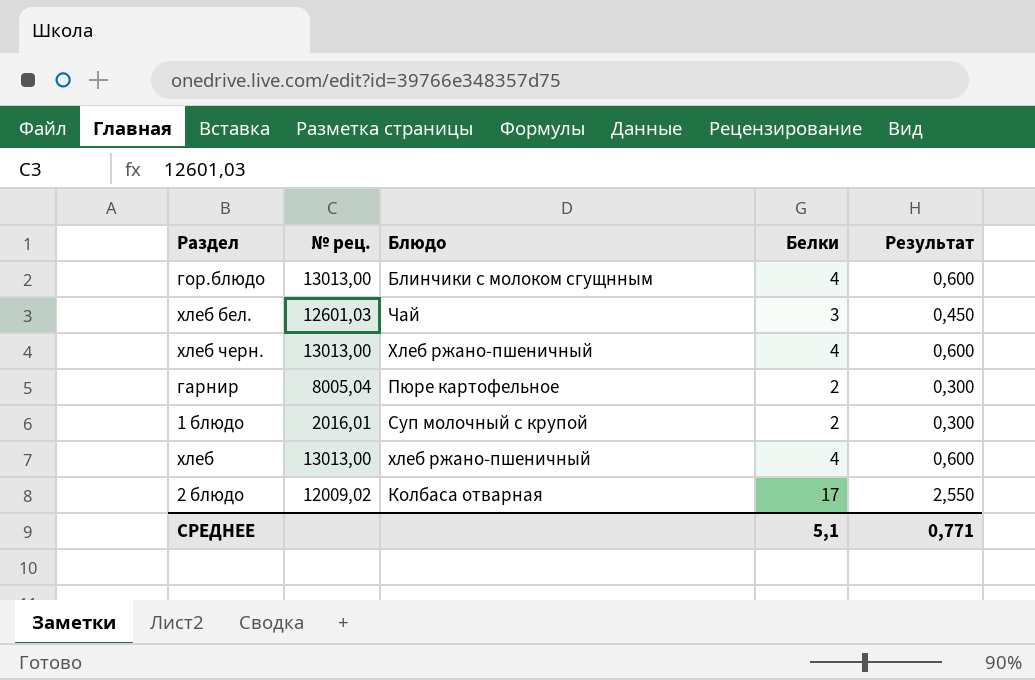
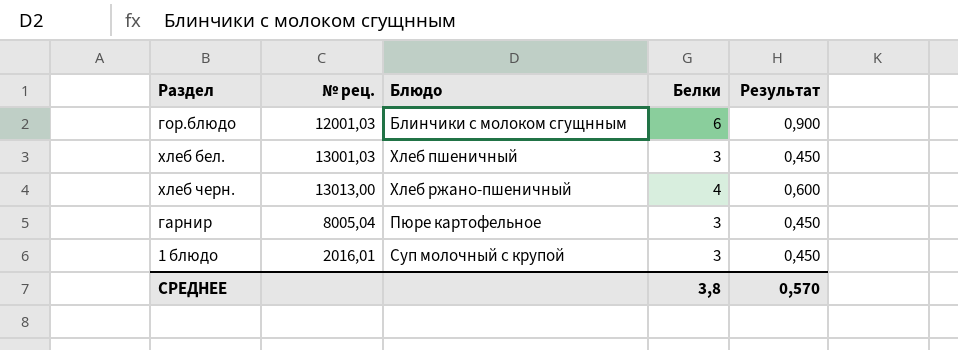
row хлеб: 13013,00 | хлеб ржано-пшеничный | 4 | 0,600 -> none
row 2 блюдо: 12009,02 | Колбаса отварная | 17 | 2,550 -> none
гор.блюдо | № рец.: 13013,00 -> 12001,03
гор.блюдо | Белки: 4 -> 6
гор.блюдо | Результат: 0,600 -> 0,900
хлеб бел. | № рец.: 12601,03 -> 13001,03
хлеб бел. | Блюдо: Чай -> Хлеб пшеничный
гарнир | Белки: 2 -> 3
гарнир | Результат: 0,300 -> 0,450
1 блюдо | Белки: 2 -> 3
1 блюдо | Результат: 0,300 -> 0,450
СРЕДНЕЕ | Белки: 5,1 -> 3,8
СРЕДНЕЕ | Результат: 0,771 -> 0,570

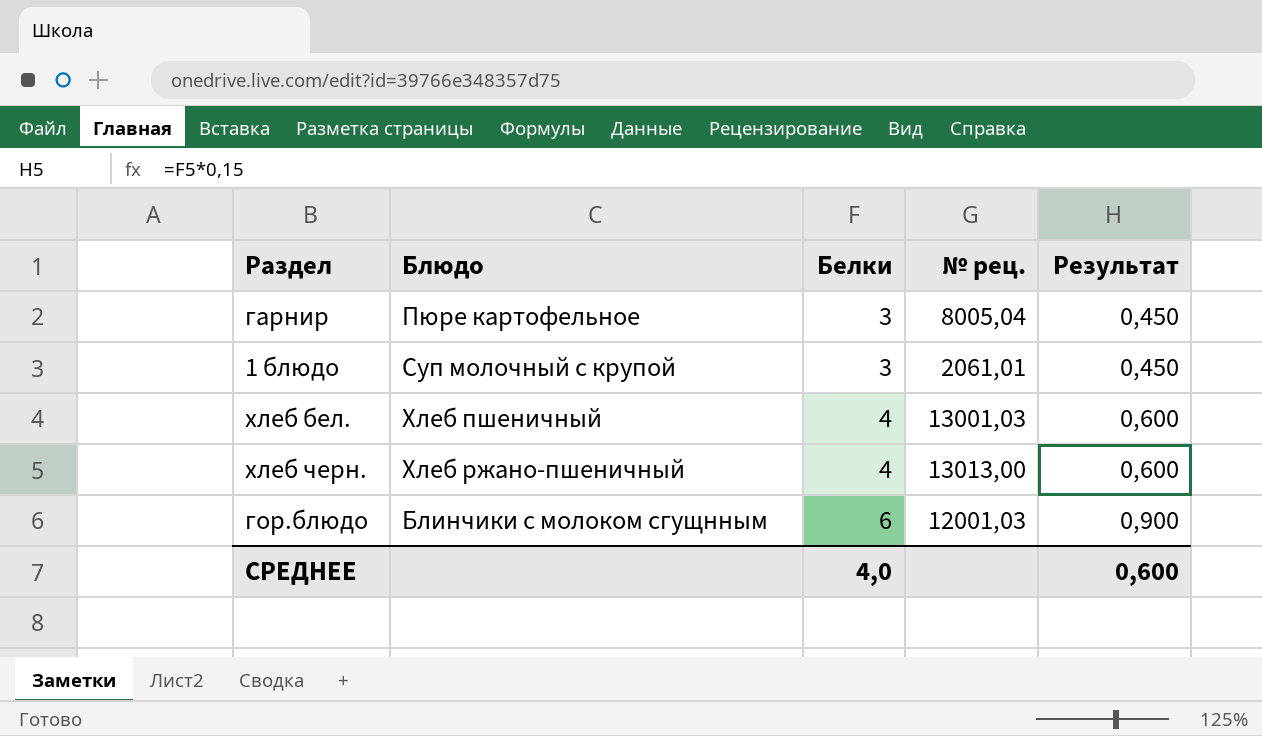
row order: none -> Белки ascending
column № рец. | position: 2 -> 4
1 блюдо | № рец.: 2016,01 -> 2061,01
хлеб бел. | Белки: 3 -> 4
хлеб бел. | Результат: 0,450 -> 0,600
СРЕДНЕЕ | Белки: 3,8 -> 4,0
СРЕДНЕЕ | Результат: 0,570 -> 0,600

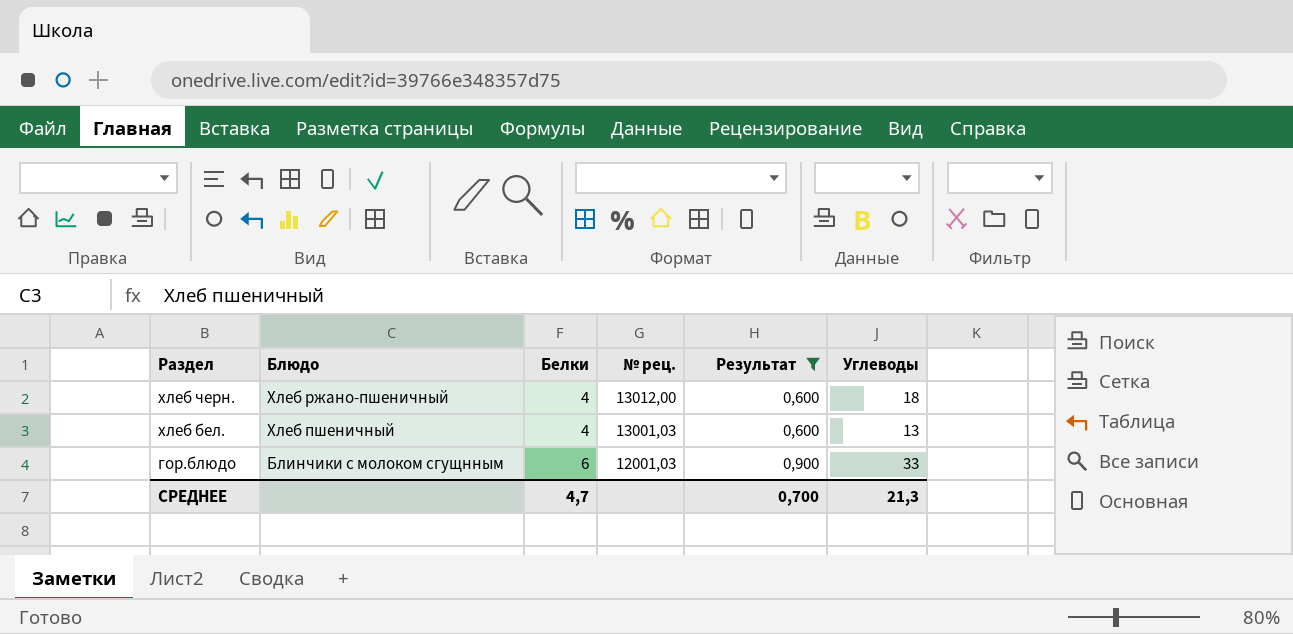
filter: none -> Результат != 0,450
row order: Белки ascending -> Раздел descending
column Углеводы | position: none -> 6
хлеб черн. | № рец.: 13013,00 -> 13012,00
СРЕДНЕЕ | Белки: 4,0 -> 4,7
СРЕДНЕЕ | Результат: 0,600 -> 0,700

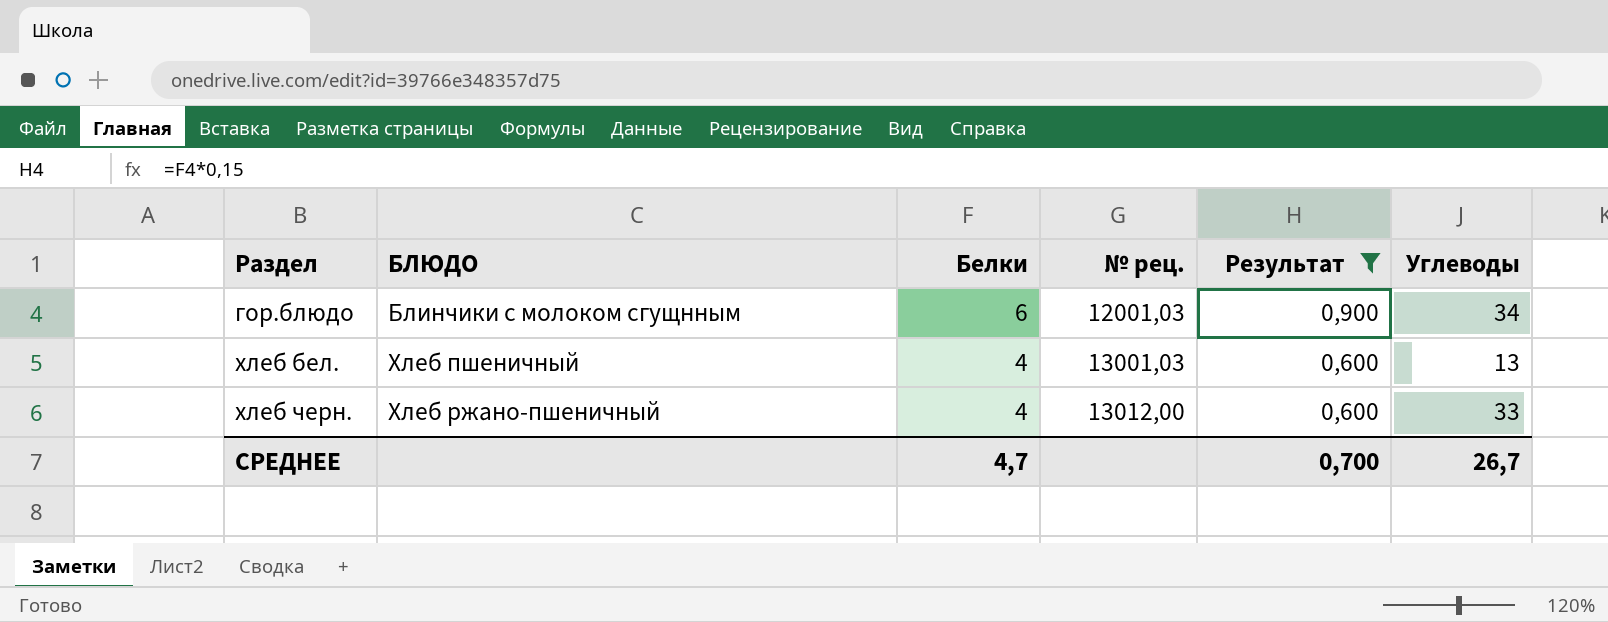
row order: Раздел descending -> Раздел ascending
column name: Блюдо -> БЛЮДО
гор.блюдо | Углеводы: 33 -> 34
хлеб черн. | Углеводы: 18 -> 33
СРЕДНЕЕ | Углеводы: 21,3 -> 26,7

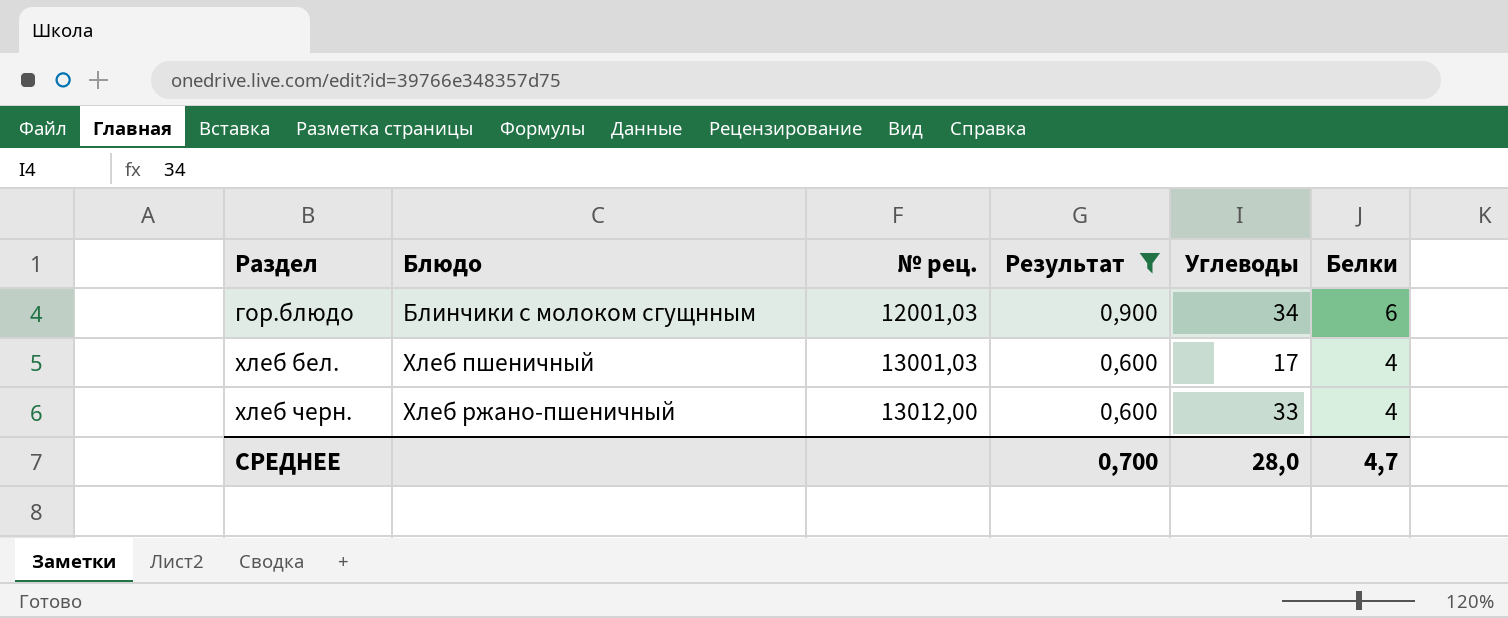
column name: БЛЮДО -> Блюдо
column Белки | position: 3 -> 6
хлеб бел. | Углеводы: 13 -> 17
СРЕДНЕЕ | Углеводы: 26,7 -> 28,0

